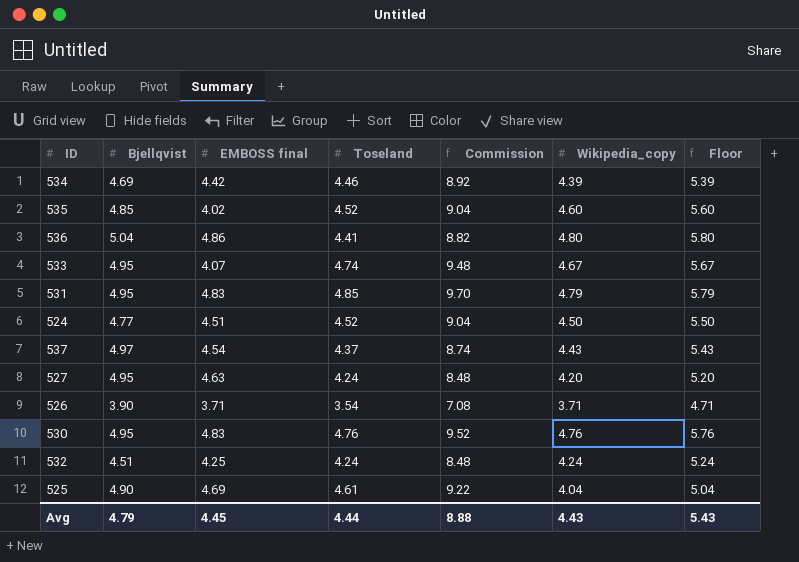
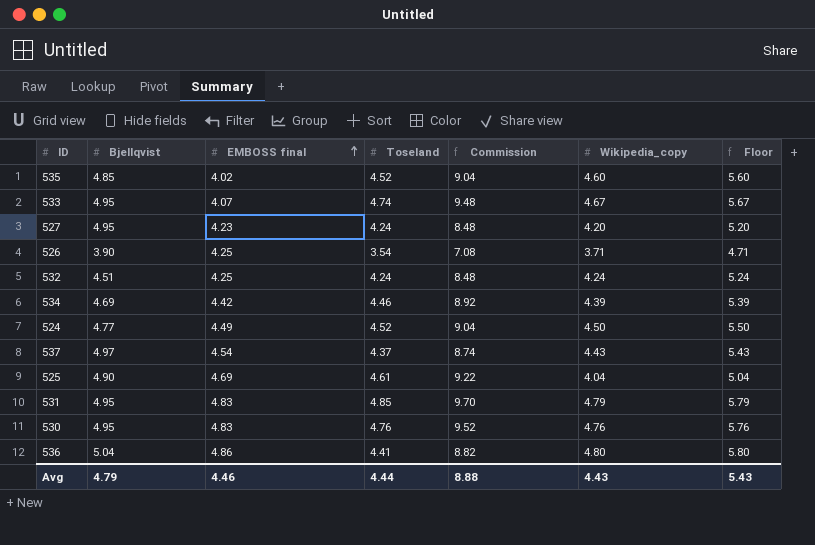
row order: none -> EMBOSS final ascending
527 | EMBOSS final: 4.63 -> 4.23
526 | EMBOSS final: 3.71 -> 4.25
524 | EMBOSS final: 4.51 -> 4.49
Avg | EMBOSS final: 4.45 -> 4.46

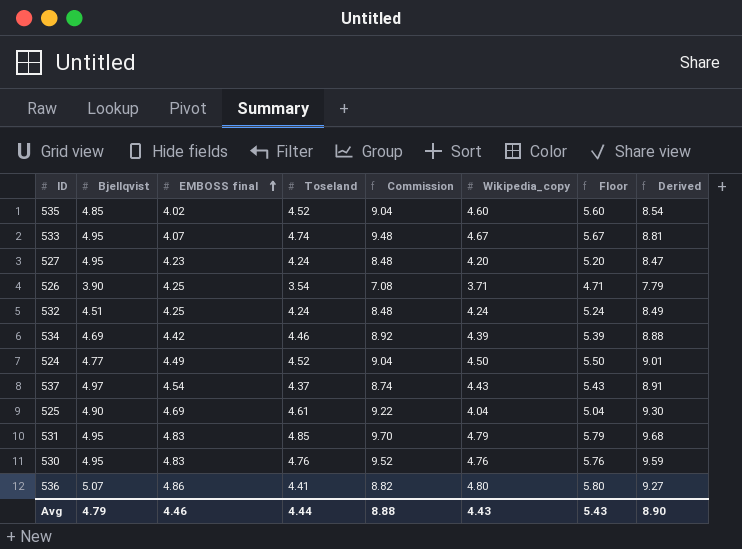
column Derived | formula: none -> [EMBOSS final] + [Toseland]
536 | Bjellqvist: 5.04 -> 5.07

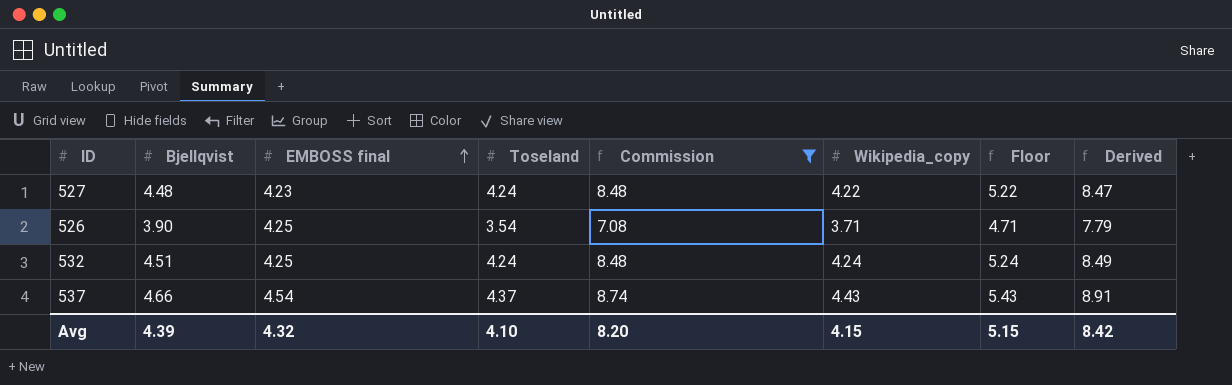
filter: none -> Commission <= 8.74
527 | Bjellqvist: 4.95 -> 4.48
527 | Wikipedia_copy: 4.20 -> 4.22
527 | Floor: 5.20 -> 5.22
537 | Bjellqvist: 4.97 -> 4.66
Avg | Bjellqvist: 4.79 -> 4.39
Avg | EMBOSS final: 4.46 -> 4.32
Avg | Toseland: 4.44 -> 4.10
Avg | Commission: 8.88 -> 8.20
Avg | Wikipedia_copy: 4.43 -> 4.15
Avg | Floor: 5.43 -> 5.15
Avg | Derived: 8.90 -> 8.42

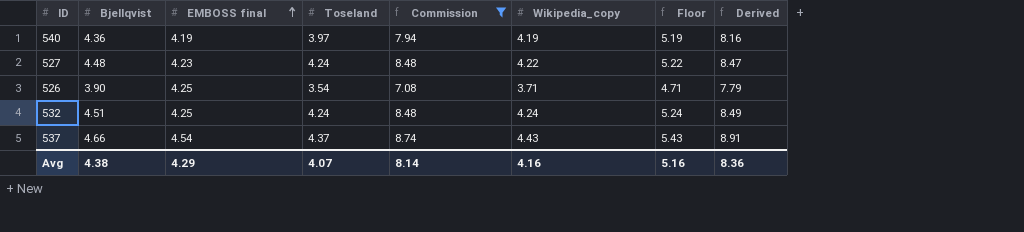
row 540: none -> 4.36 | 4.19 | 3.97 | 7.94 | 4.19 | 5.19 | 8.16
Avg | Bjellqvist: 4.39 -> 4.38
Avg | EMBOSS final: 4.32 -> 4.29
Avg | Toseland: 4.10 -> 4.07
Avg | Commission: 8.20 -> 8.14
Avg | Wikipedia_copy: 4.15 -> 4.16
Avg | Floor: 5.15 -> 5.16
Avg | Derived: 8.42 -> 8.36

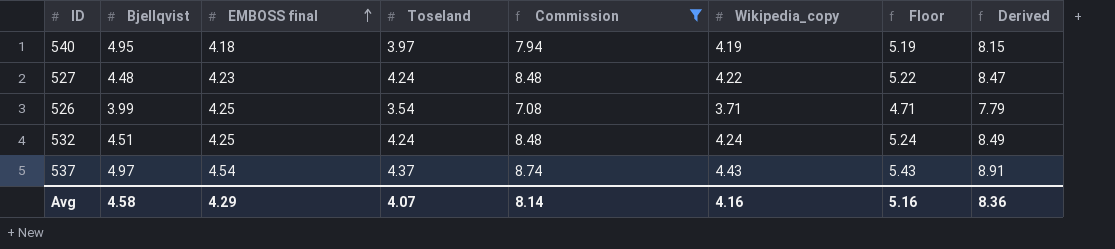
540 | Bjellqvist: 4.36 -> 4.95
540 | EMBOSS final: 4.19 -> 4.18
540 | Derived: 8.16 -> 8.15
526 | Bjellqvist: 3.90 -> 3.99
537 | Bjellqvist: 4.66 -> 4.97
Avg | Bjellqvist: 4.38 -> 4.58

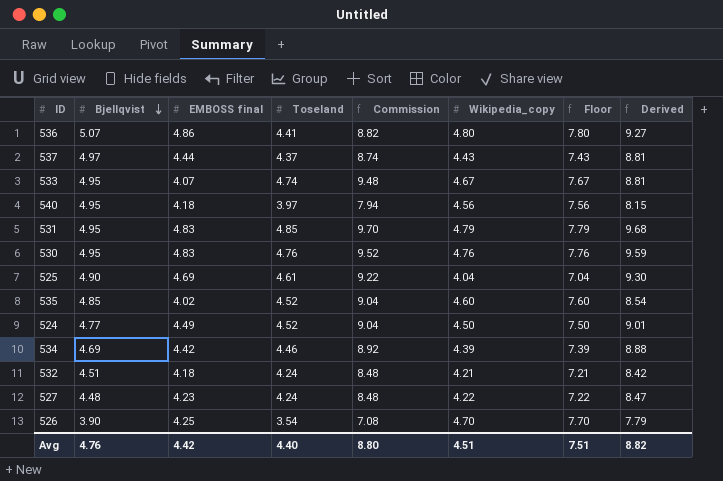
filter: Commission <= 8.74 -> none
row order: EMBOSS final ascending -> Bjellqvist descending
column Floor | formula: [Wikipedia_copy] + 1 -> [Wikipedia_copy] + 3
537 | EMBOSS final: 4.54 -> 4.44
537 | Derived: 8.91 -> 8.81
540 | Wikipedia_copy: 4.19 -> 4.56
532 | EMBOSS final: 4.25 -> 4.18
532 | Wikipedia_copy: 4.24 -> 4.21
532 | Derived: 8.49 -> 8.42
526 | Bjellqvist: 3.99 -> 3.90
526 | Wikipedia_copy: 3.71 -> 4.70
Avg | Bjellqvist: 4.58 -> 4.76
Avg | EMBOSS final: 4.29 -> 4.42
Avg | Toseland: 4.07 -> 4.40
Avg | Commission: 8.14 -> 8.80
Avg | Wikipedia_copy: 4.16 -> 4.51
Avg | Floor: 5.16 -> 7.51
Avg | Derived: 8.36 -> 8.82

